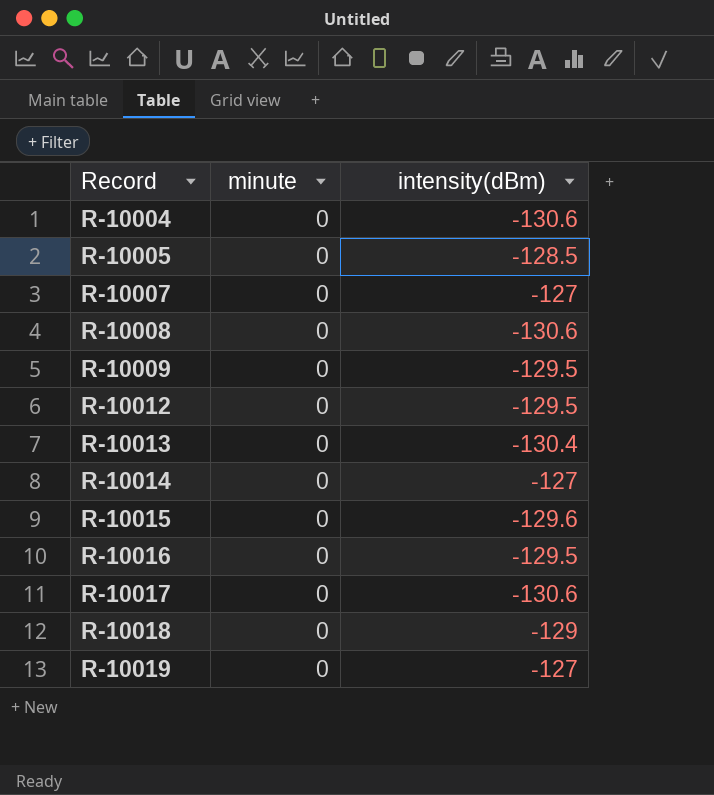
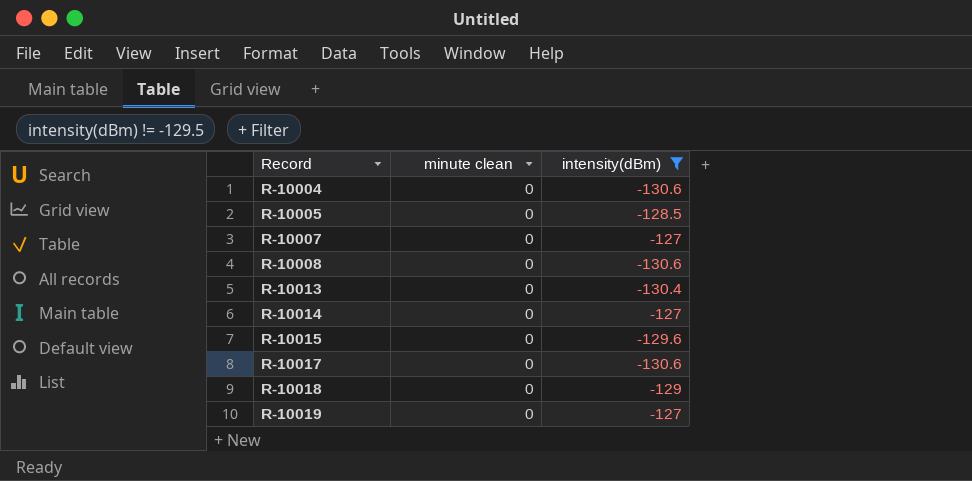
filter: none -> intensity(dBm) != -129.5
column name: minute -> minute clean

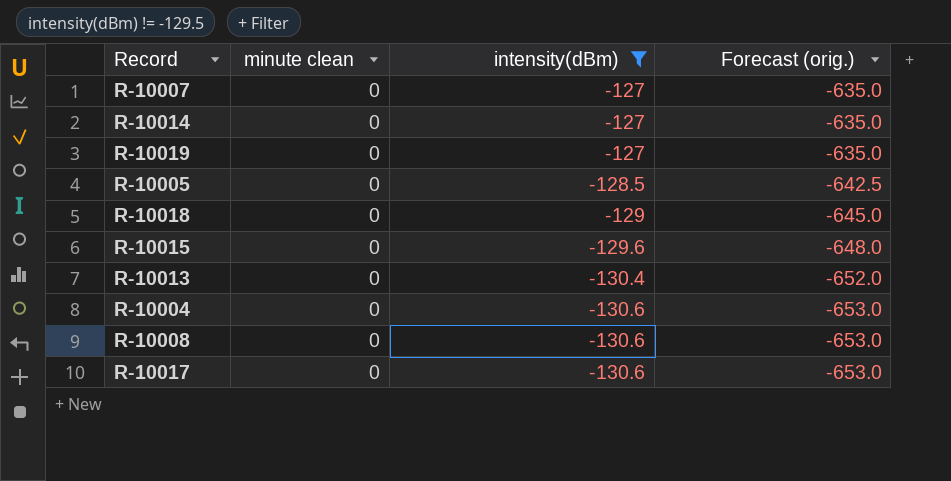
row order: Record ascending -> intensity(dBm) descending
column Forecast (orig.) | formula: none -> [intensity(dBm)] * 5

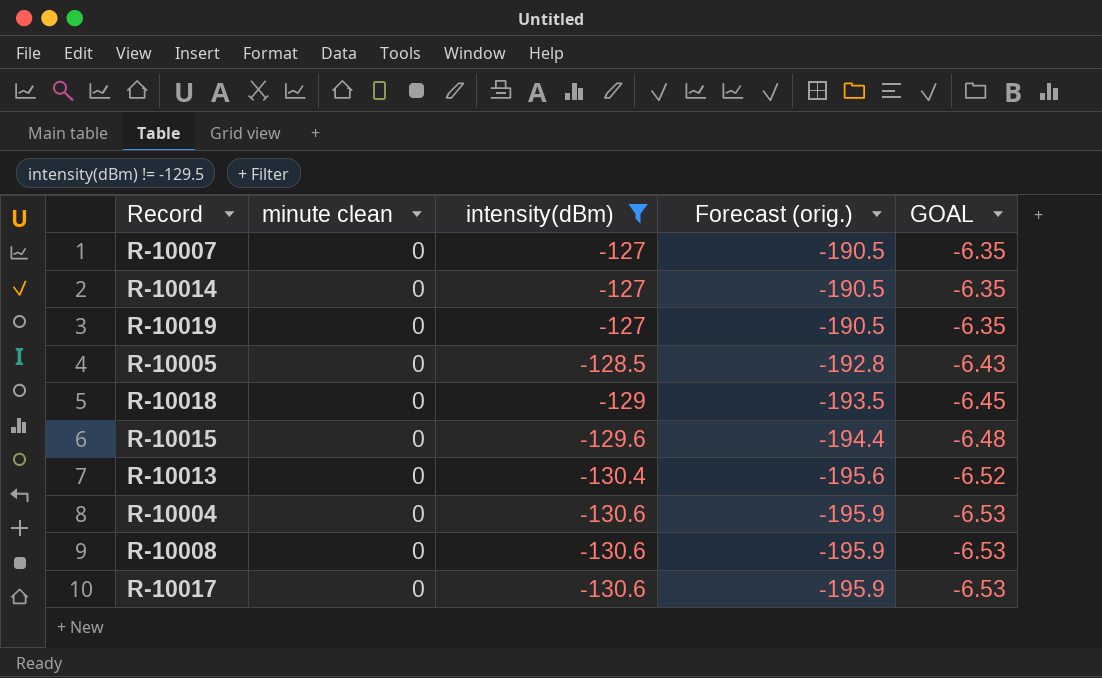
column Forecast (orig.) | formula: [intensity(dBm)] * 5 -> [intensity(dBm)] * 1.5
column GOAL | formula: none -> [intensity(dBm)] * 0.05

